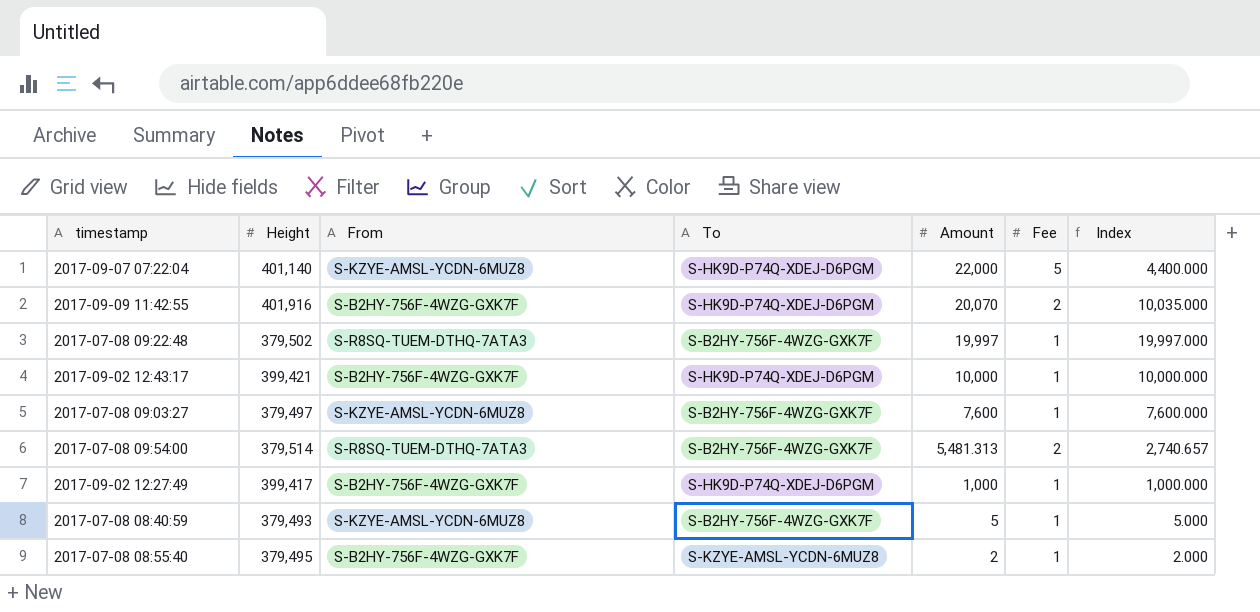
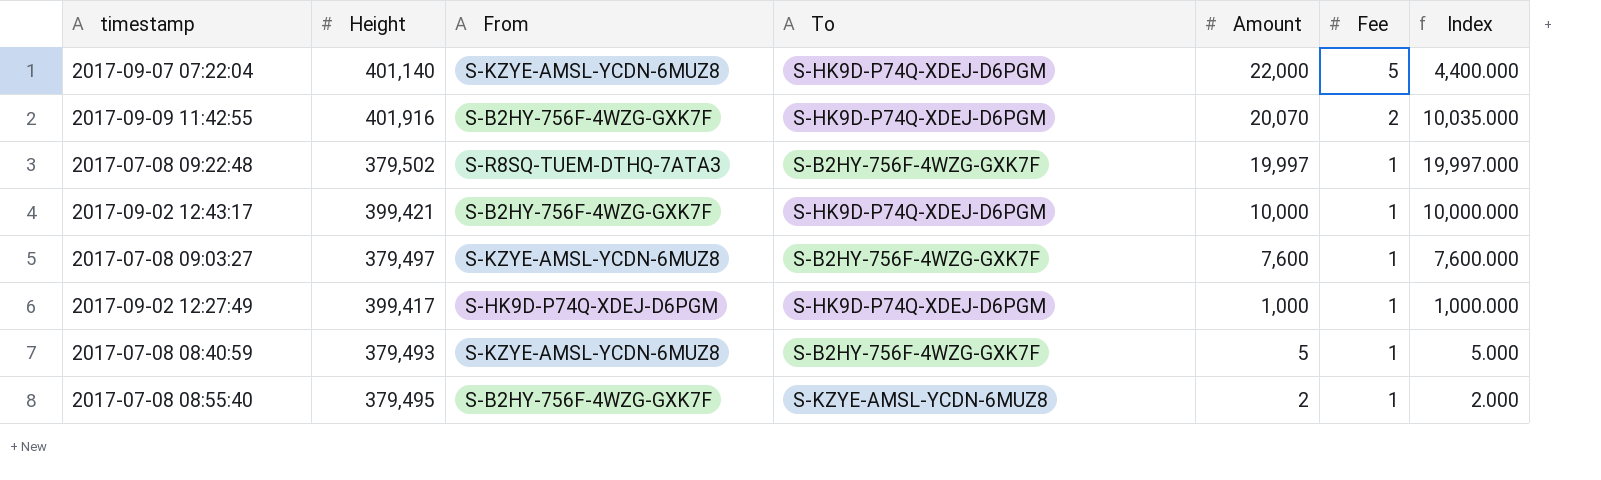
row 2017-07-08 09:54:00: 379,514 | S-R8SQ-TUEM-DTHQ-7ATA3 | S-B2HY-756F-4WZG-GXK7F | 5,481.313 | 2 | 2,740.657 -> none
2017-09-02 12:27:49 | From: S-B2HY-756F-4WZG-GXK7F -> S-HK9D-P74Q-XDEJ-D6PGM

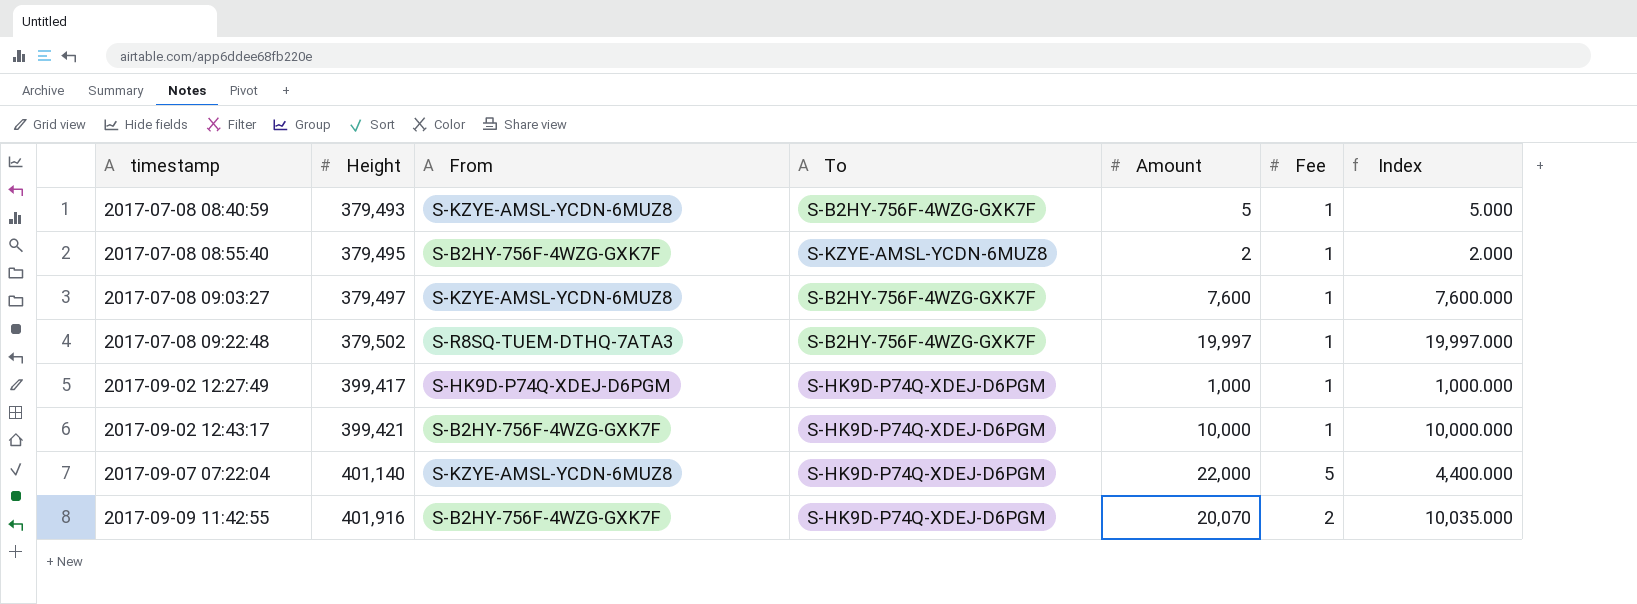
row order: Amount descending -> timestamp ascending

